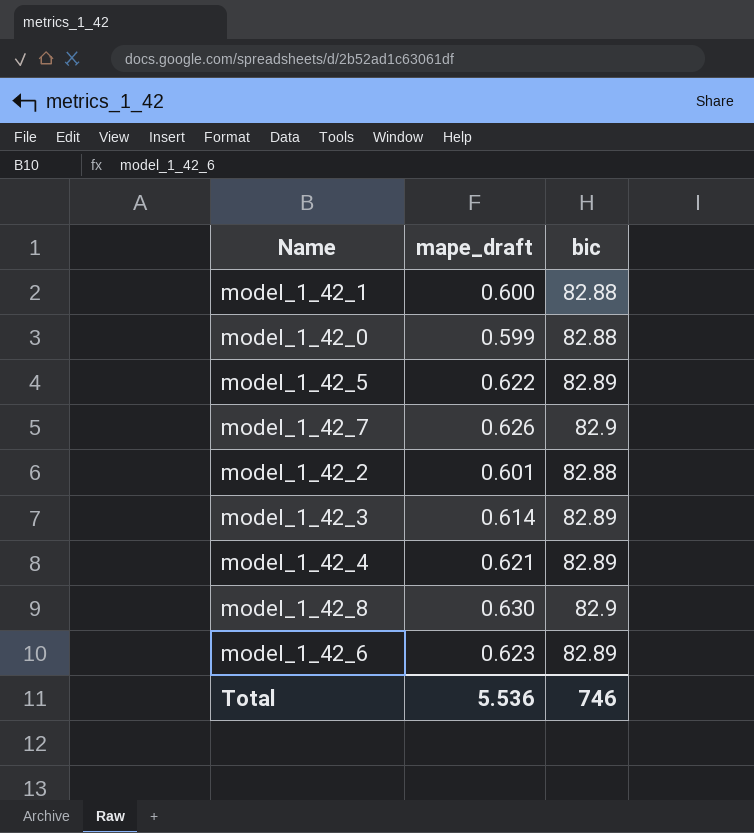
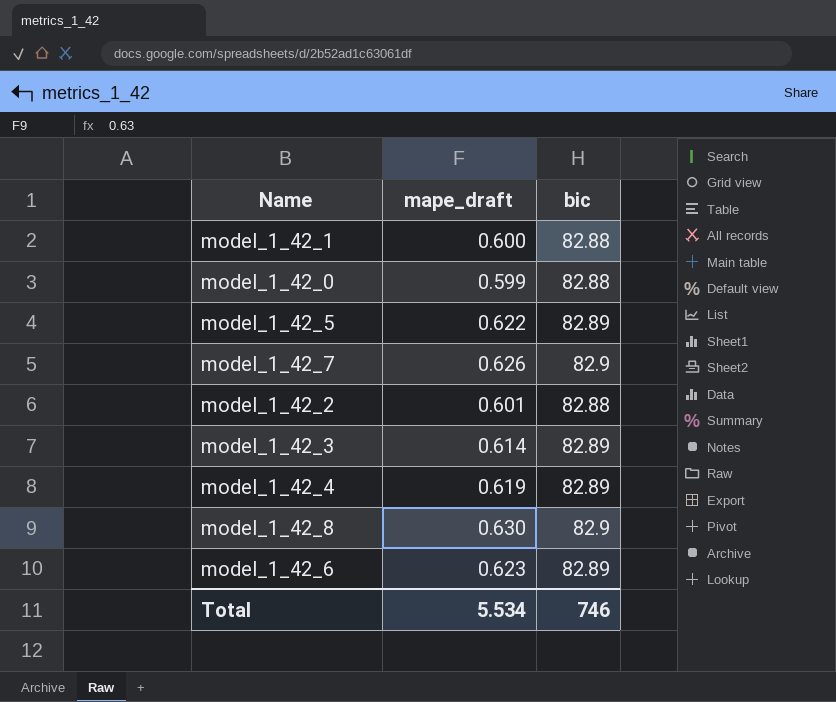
model_1_42_4 | mape_draft: 0.621 -> 0.619
Total | mape_draft: 5.536 -> 5.534

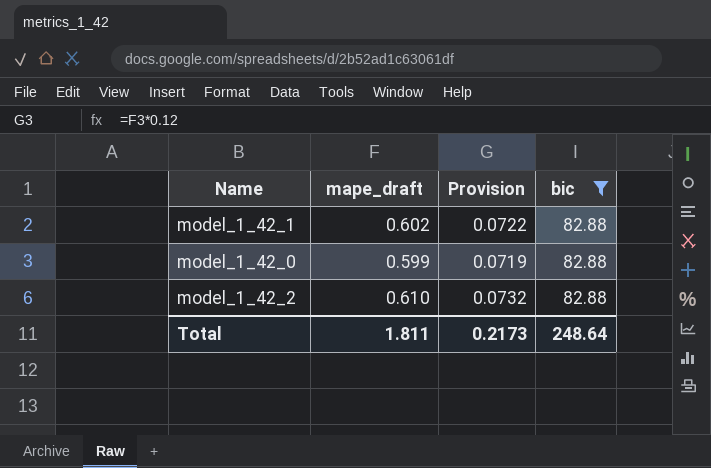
filter: none -> bic = 82.88
column Provision | formula: none -> [mape_draft] * 0.12
model_1_42_1 | mape_draft: 0.600 -> 0.602
model_1_42_2 | mape_draft: 0.601 -> 0.610
Total | mape_draft: 5.534 -> 1.811
Total | bic: 746 -> 248.64

